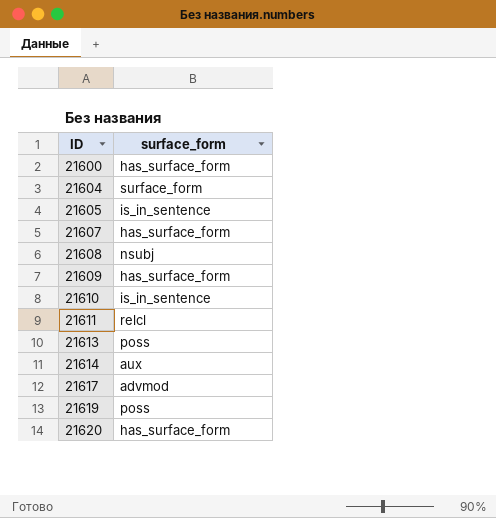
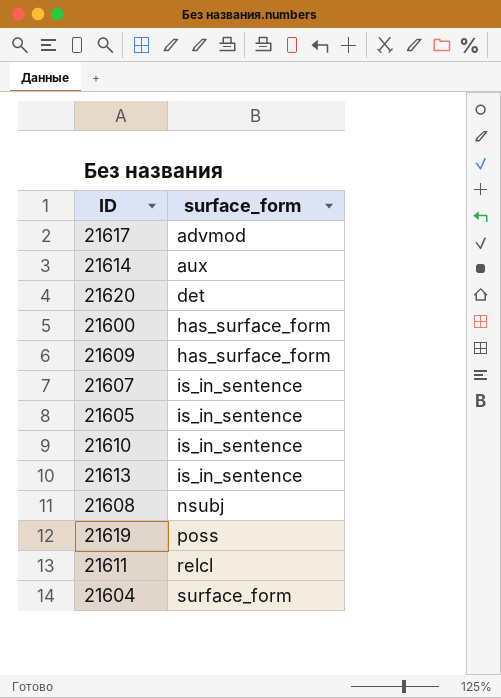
row order: ID ascending -> surface_form ascending
21620 | surface_form: has_surface_form -> det
21607 | surface_form: has_surface_form -> is_in_sentence
21613 | surface_form: poss -> is_in_sentence

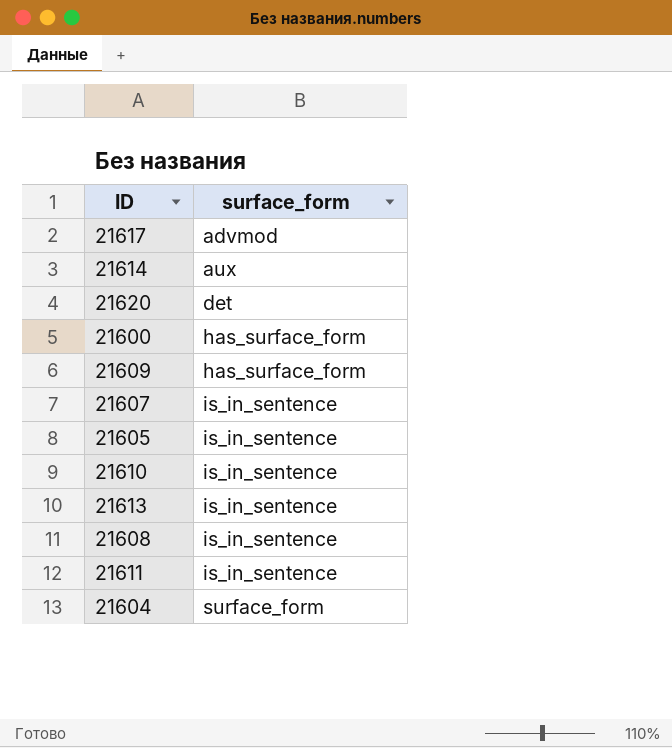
row 21619: poss -> none
21608 | surface_form: nsubj -> is_in_sentence
21611 | surface_form: relcl -> is_in_sentence

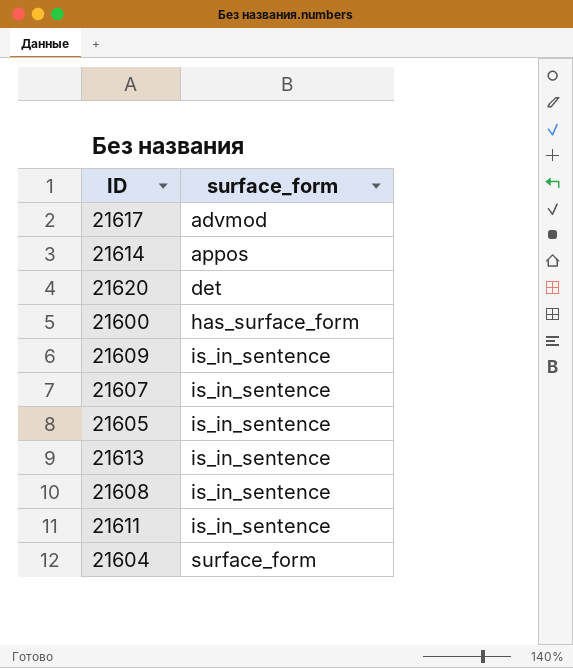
row 21610: is_in_sentence -> none
21614 | surface_form: aux -> appos
21609 | surface_form: has_surface_form -> is_in_sentence

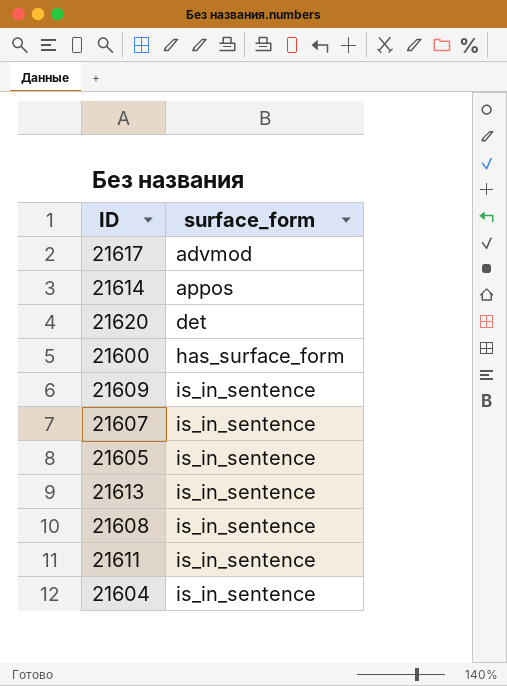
21604 | surface_form: surface_form -> is_in_sentence

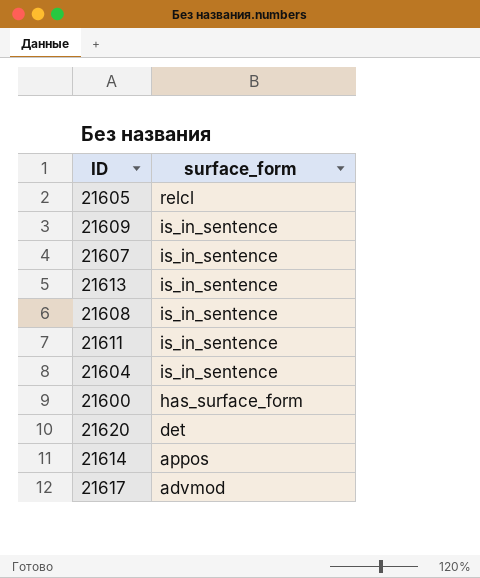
row order: surface_form ascending -> surface_form descending
21605 | surface_form: is_in_sentence -> relcl

